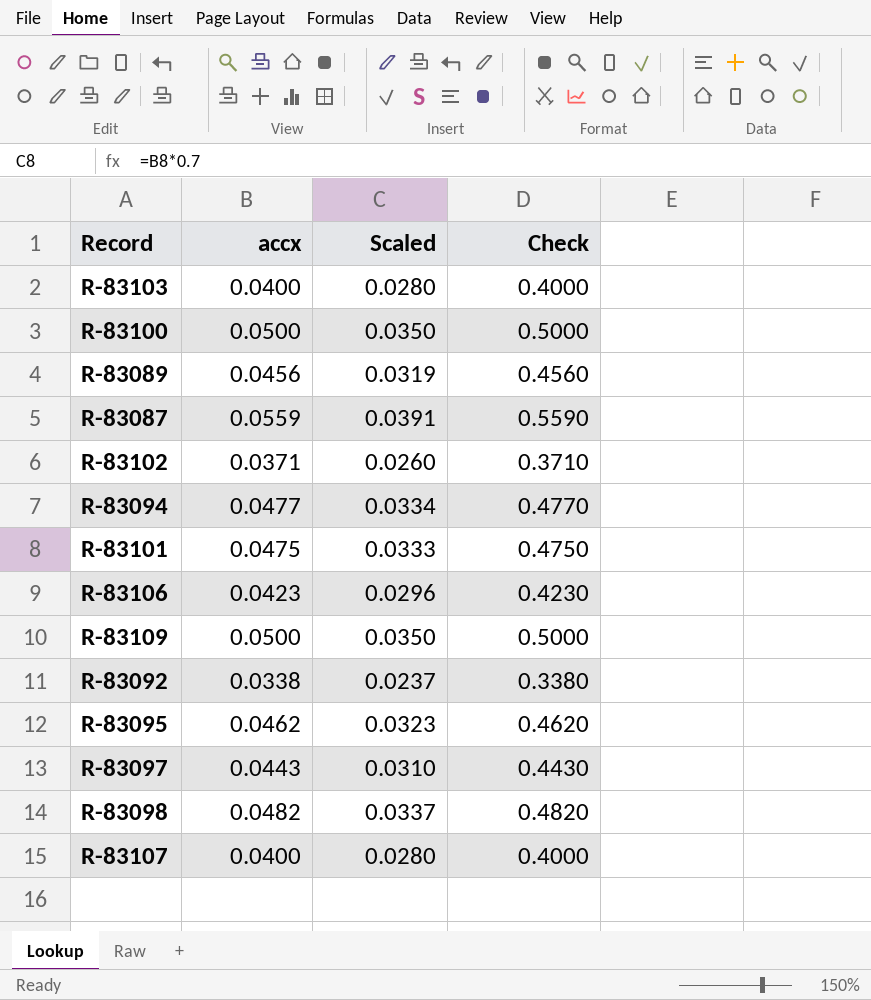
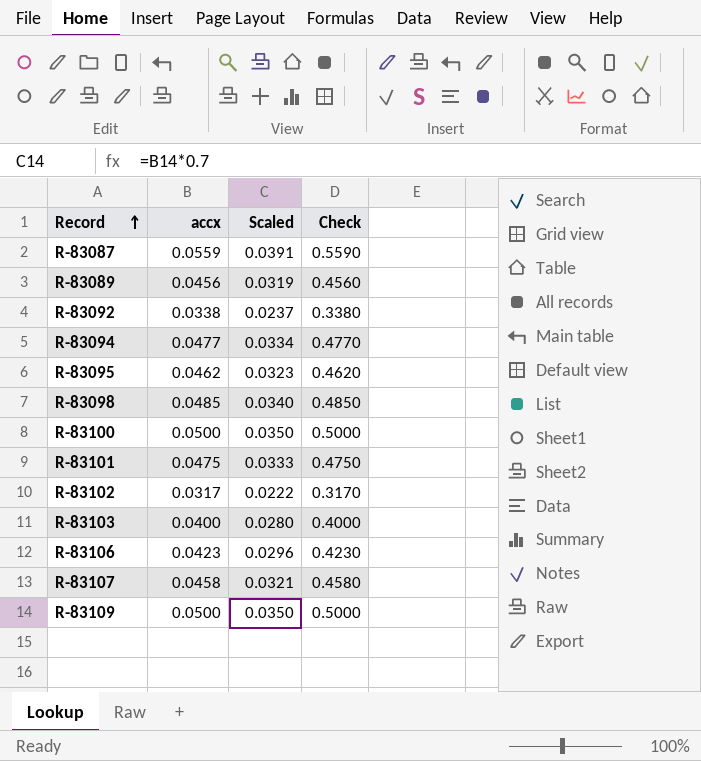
row order: none -> Record ascending
row R-83097: 0.0443 | 0.0310 | 0.4430 -> none
R-83098 | accx: 0.0482 -> 0.0485
R-83098 | Scaled: 0.0337 -> 0.0340
R-83098 | Check: 0.4820 -> 0.4850
R-83102 | accx: 0.0371 -> 0.0317
R-83102 | Scaled: 0.0260 -> 0.0222
R-83102 | Check: 0.3710 -> 0.3170
R-83107 | accx: 0.0400 -> 0.0458
R-83107 | Scaled: 0.0280 -> 0.0321
R-83107 | Check: 0.4000 -> 0.4580

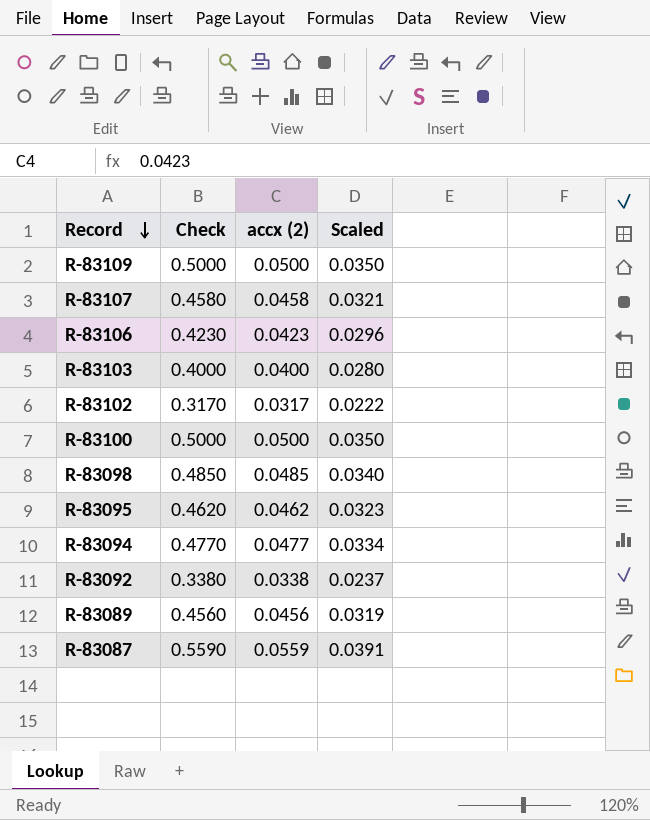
row order: Record ascending -> Record descending
column Check | position: 4 -> 2
column name: accx -> accx (2)
row R-83101: 0.0475 | 0.0333 | 0.4750 -> none

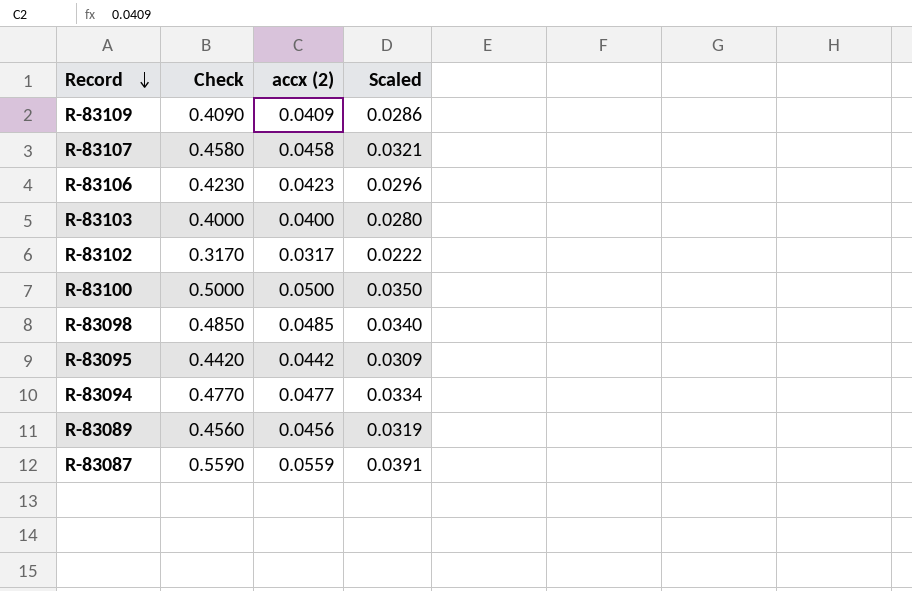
row R-83092: 0.3380 | 0.0338 | 0.0237 -> none
R-83109 | Check: 0.5000 -> 0.4090
R-83109 | accx (2): 0.0500 -> 0.0409
R-83109 | Scaled: 0.0350 -> 0.0286
R-83095 | Check: 0.4620 -> 0.4420
R-83095 | accx (2): 0.0462 -> 0.0442
R-83095 | Scaled: 0.0323 -> 0.0309

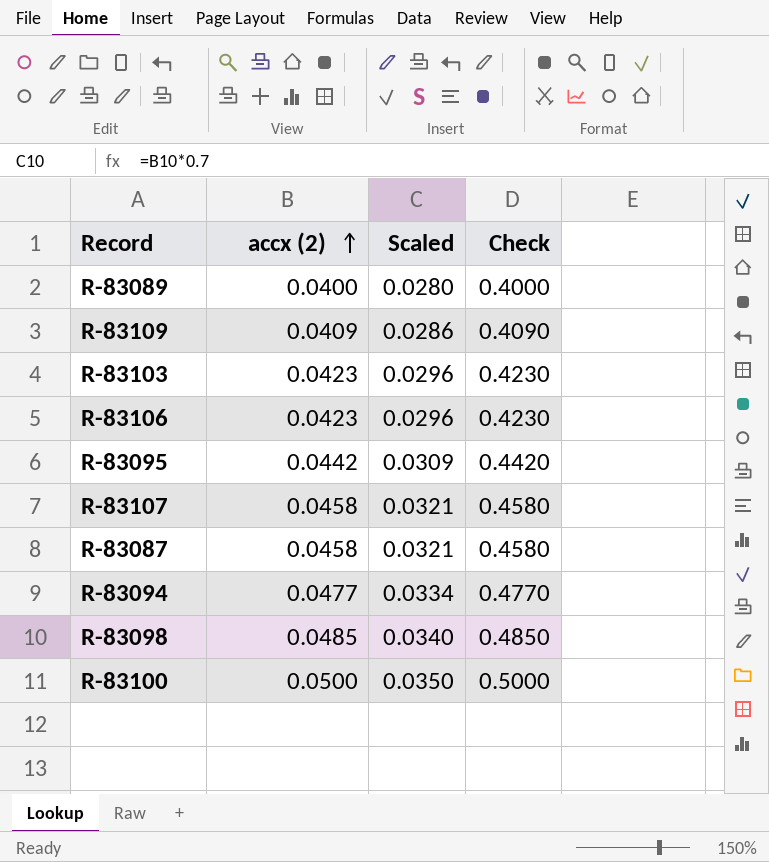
row order: Record descending -> accx (2) ascending
column Check | position: 2 -> 4
row R-83102: 0.3170 | 0.0317 | 0.0222 -> none
R-83089 | accx (2): 0.0456 -> 0.0400
R-83089 | Scaled: 0.0319 -> 0.0280
R-83089 | Check: 0.4560 -> 0.4000
R-83103 | accx (2): 0.0400 -> 0.0423
R-83103 | Scaled: 0.0280 -> 0.0296
R-83103 | Check: 0.4000 -> 0.4230
R-83087 | accx (2): 0.0559 -> 0.0458
R-83087 | Scaled: 0.0391 -> 0.0321
R-83087 | Check: 0.5590 -> 0.4580

